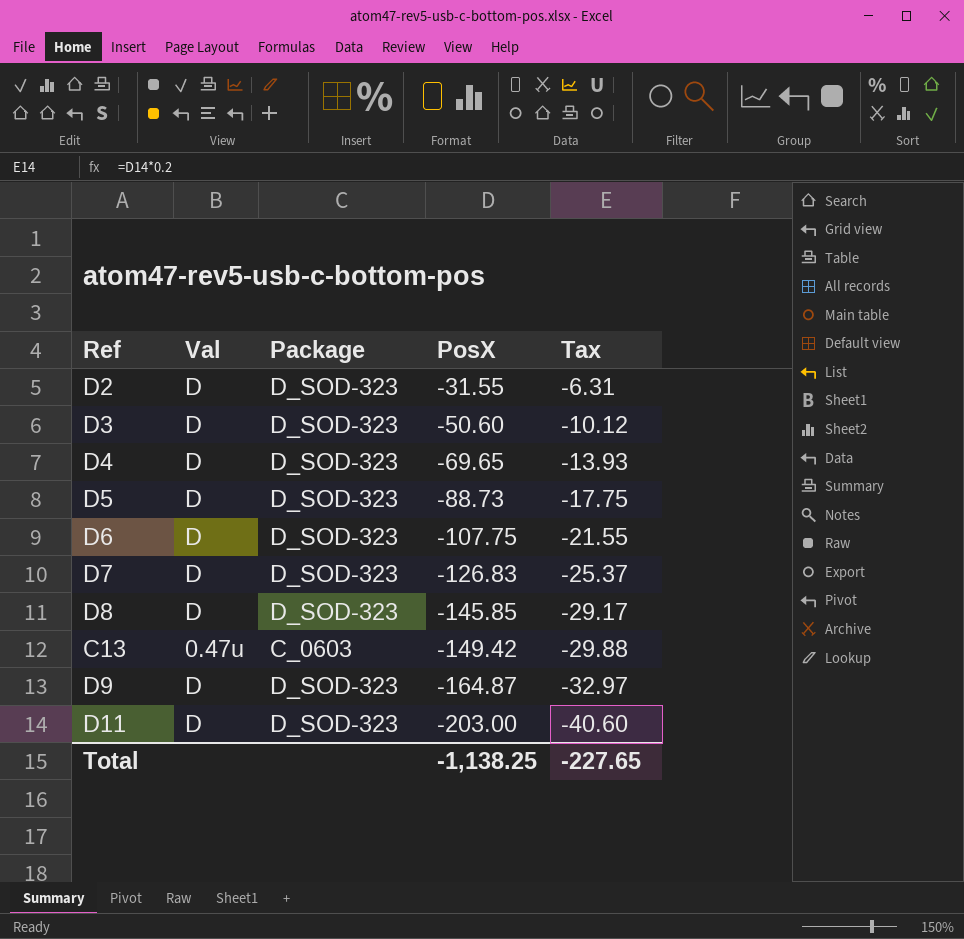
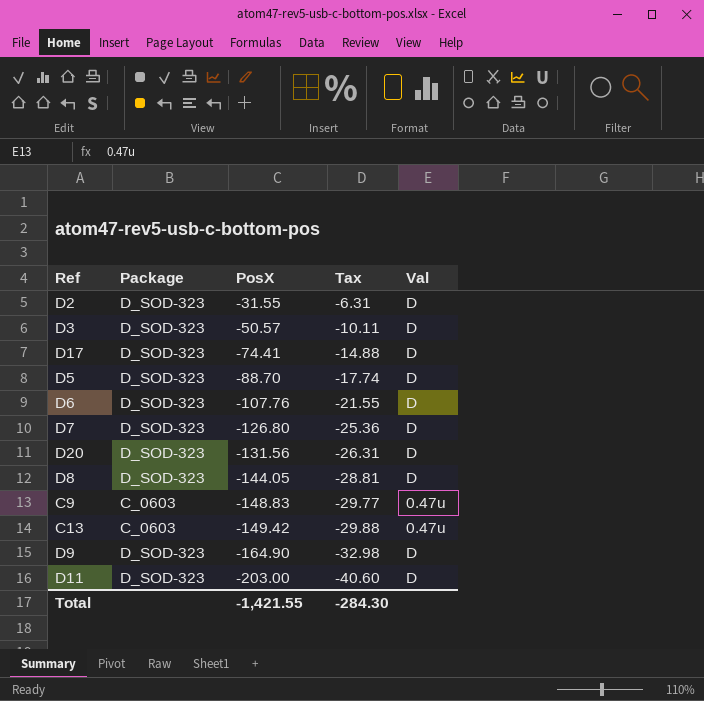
column Val | position: 2 -> 5
row D4: D | D_SOD-323 | -69.65 | -13.93 -> none
D3 | PosX: -50.60 -> -50.57
D3 | Tax: -10.12 -> -10.11
row D17: none -> D_SOD-323 | -74.41 | -14.88 | D
D5 | PosX: -88.73 -> -88.70
D5 | Tax: -17.75 -> -17.74
D6 | PosX: -107.75 -> -107.76
D7 | PosX: -126.83 -> -126.80
D7 | Tax: -25.37 -> -25.36
row D20: none -> D_SOD-323 | -131.56 | -26.31 | D
D8 | PosX: -145.85 -> -144.05
D8 | Tax: -29.17 -> -28.81
row C9: none -> C_0603 | -148.83 | -29.77 | 0.47u
D9 | PosX: -164.87 -> -164.90
D9 | Tax: -32.97 -> -32.98
Total | PosX: -1,138.25 -> -1,421.55
Total | Tax: -227.65 -> -284.30

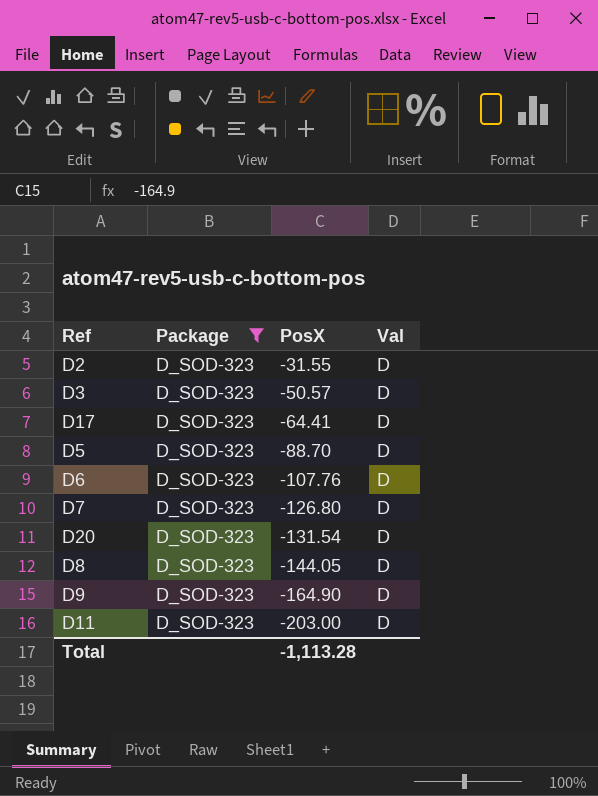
filter: none -> Package = D_SOD-323
column Tax | formula: [PosX] * 0.2 -> none
D17 | PosX: -74.41 -> -64.41
D20 | PosX: -131.56 -> -131.54
Total | PosX: -1,421.55 -> -1,113.28

